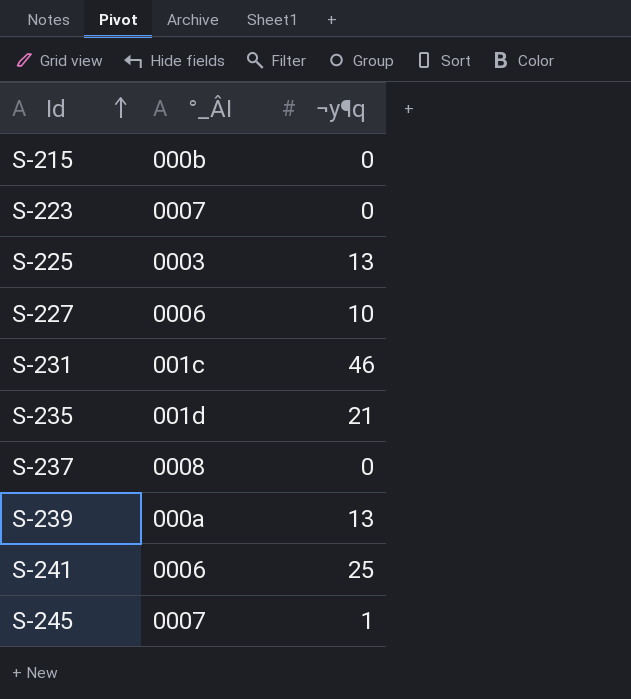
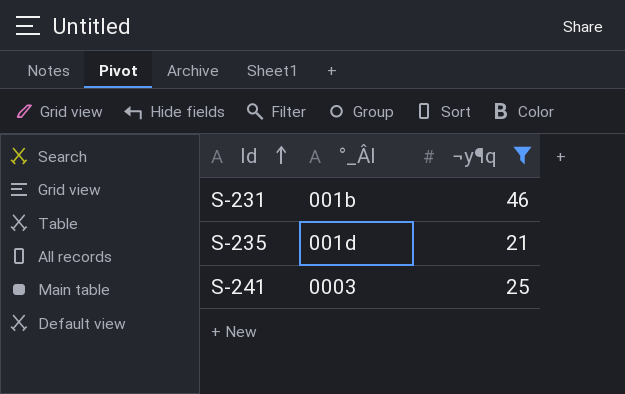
filter: none -> ¬y¶q >= 21
S-231 | °_ÂI: 001c -> 001b
S-241 | °_ÂI: 0006 -> 0003

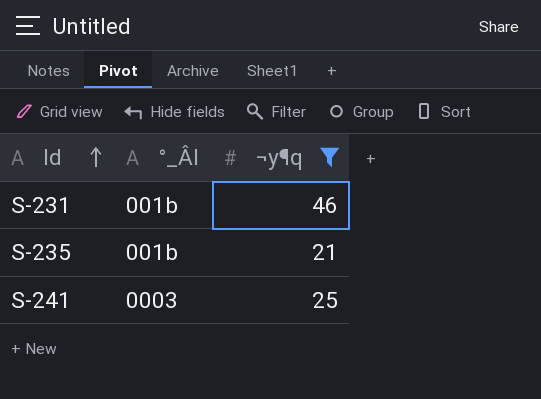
S-235 | °_ÂI: 001d -> 001b

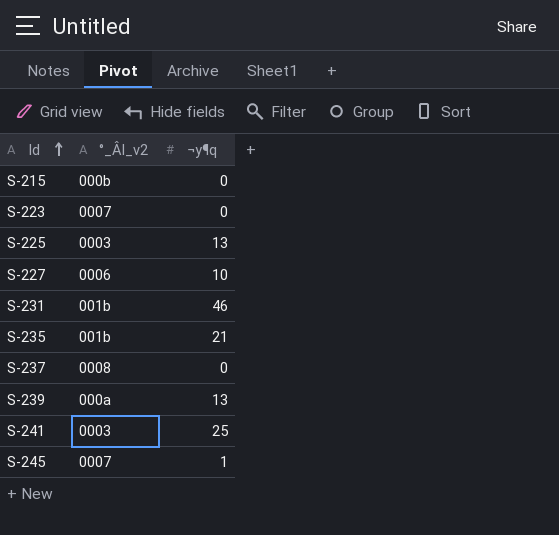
filter: ¬y¶q >= 21 -> none
column name: °_ÂI -> °_ÂI_v2

